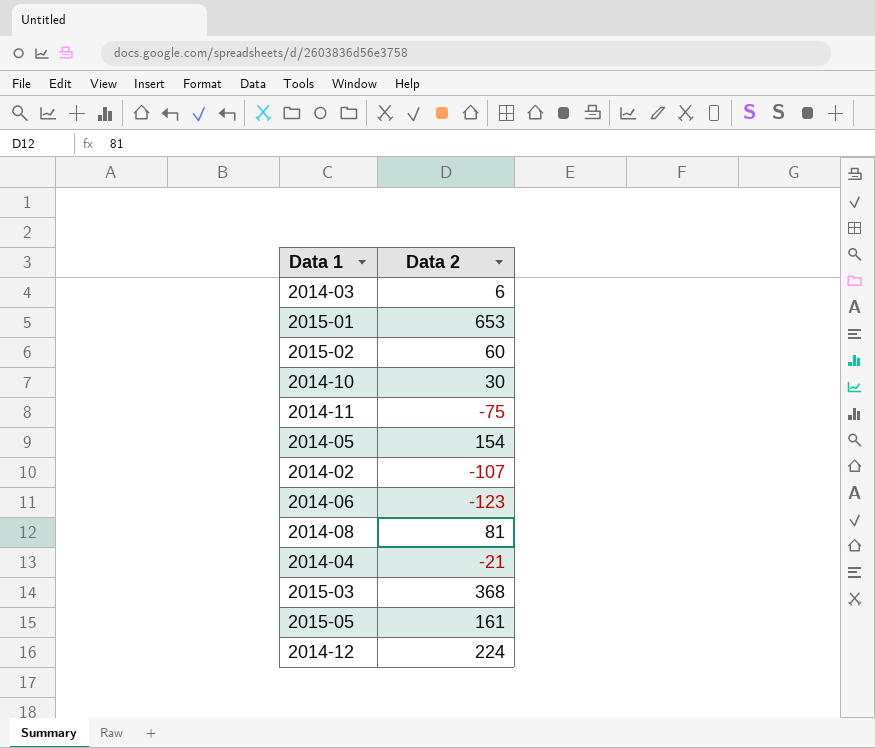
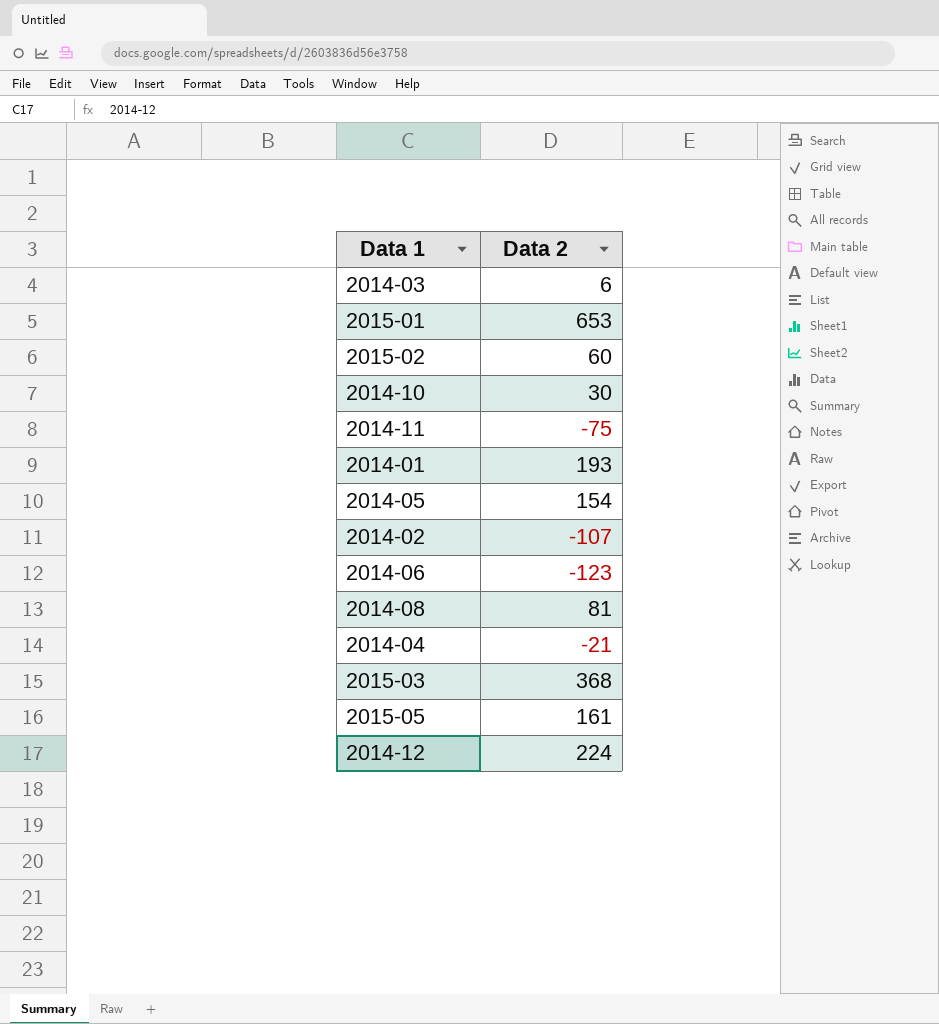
row 2014-01: none -> 193

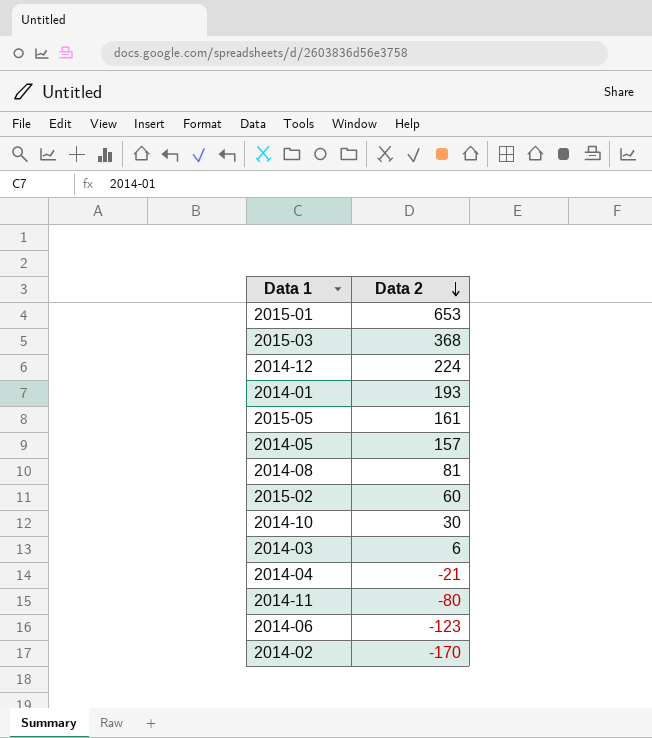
row order: none -> Data 2 descending
2014-05 | Data 2: 154 -> 157
2014-11 | Data 2: -75 -> -80
2014-02 | Data 2: -107 -> -170

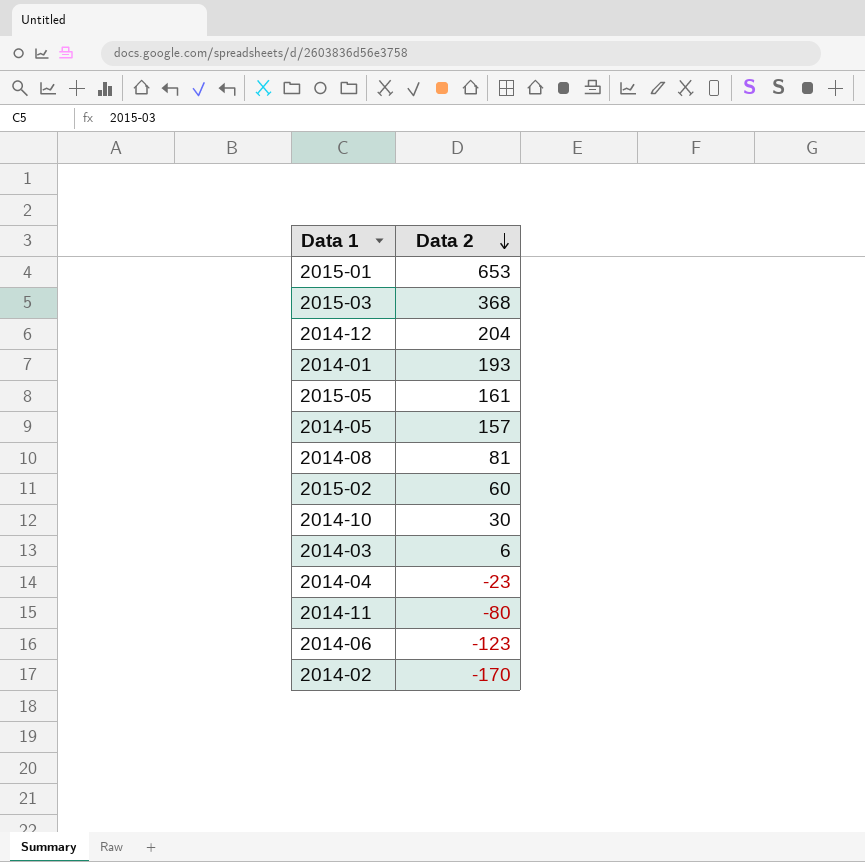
2014-12 | Data 2: 224 -> 204
2014-04 | Data 2: -21 -> -23

